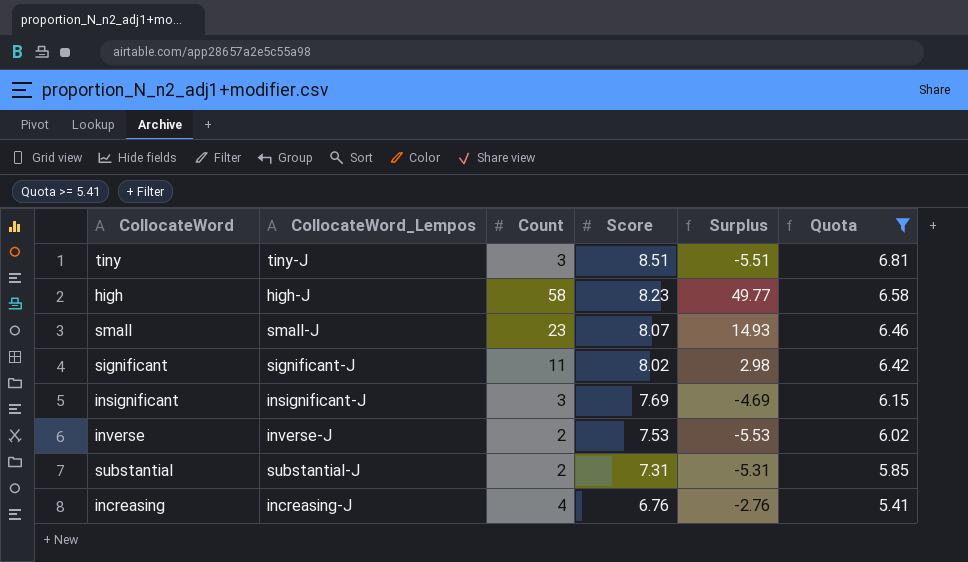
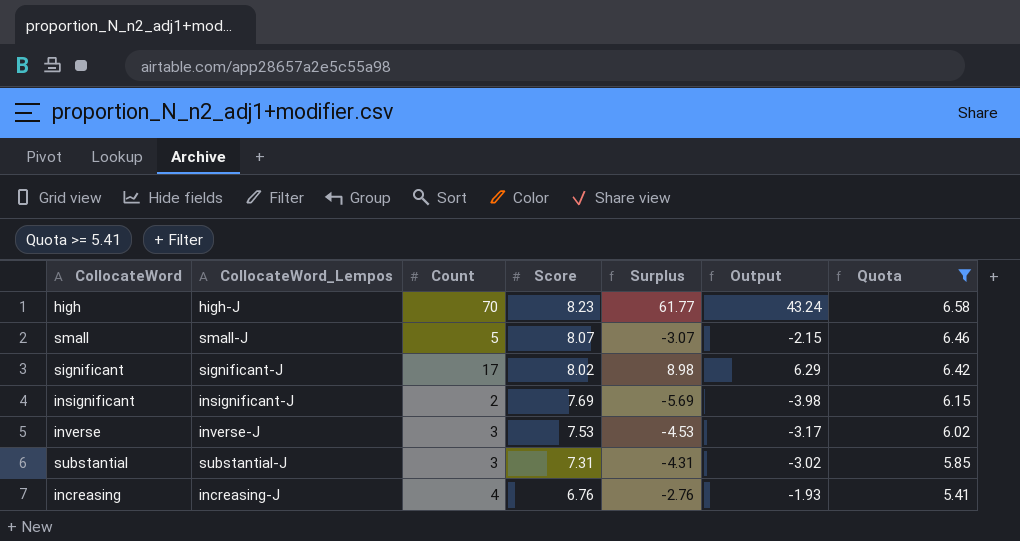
column Output | formula: none -> [Surplus] * 0.7
row tiny: tiny-J | 3 | 8.51 | -5.51 | 6.81 -> none
high | Count: 58 -> 70
high | Surplus: 49.77 -> 61.77
small | Count: 23 -> 5
small | Surplus: 14.93 -> -3.07
significant | Count: 11 -> 17
significant | Surplus: 2.98 -> 8.98
insignificant | Count: 3 -> 2
insignificant | Surplus: -4.69 -> -5.69
inverse | Count: 2 -> 3
inverse | Surplus: -5.53 -> -4.53
substantial | Count: 2 -> 3
substantial | Surplus: -5.31 -> -4.31

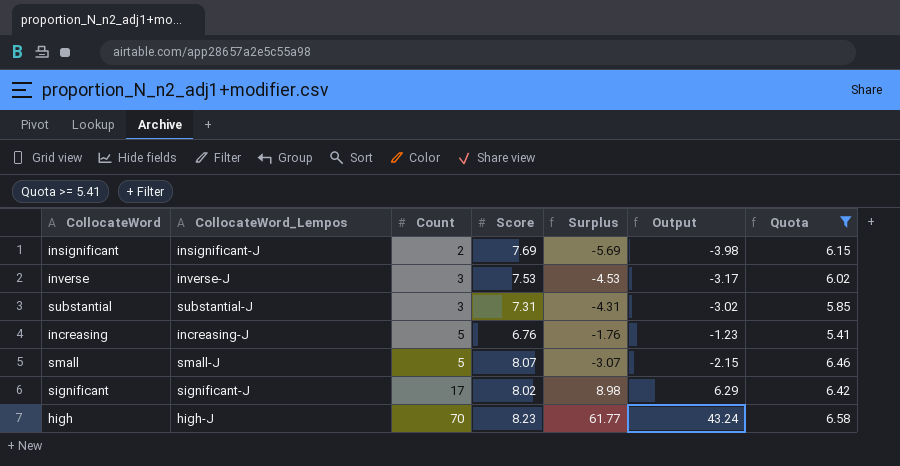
row order: Score descending -> Count ascending
increasing | Count: 4 -> 5
increasing | Surplus: -2.76 -> -1.76
increasing | Output: -1.93 -> -1.23

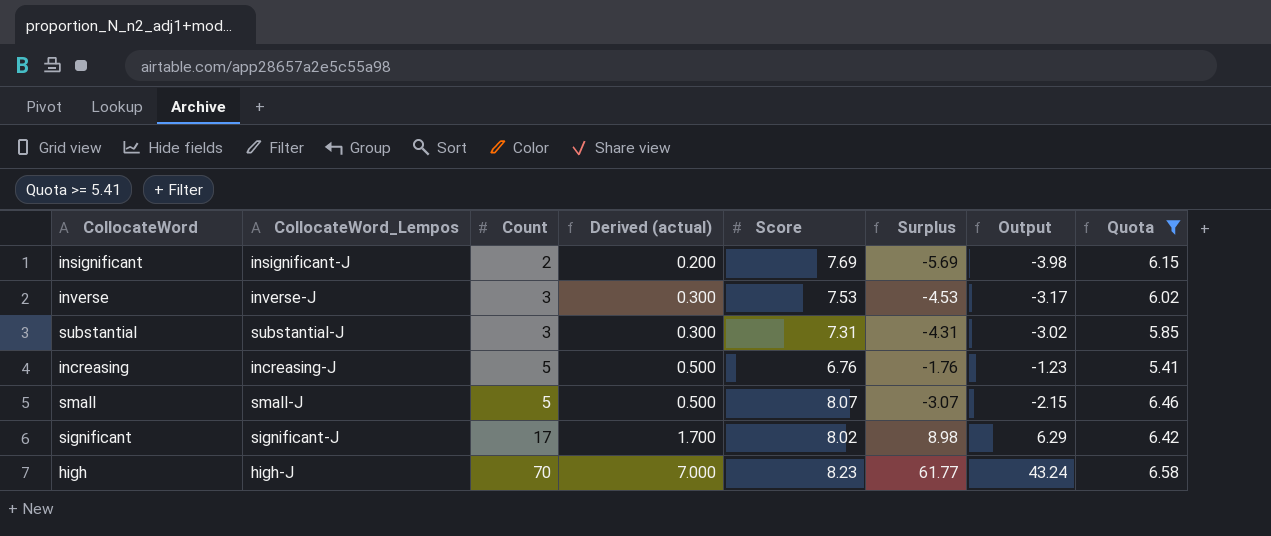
column Derived (actual) | formula: none -> [Count] * 0.1

